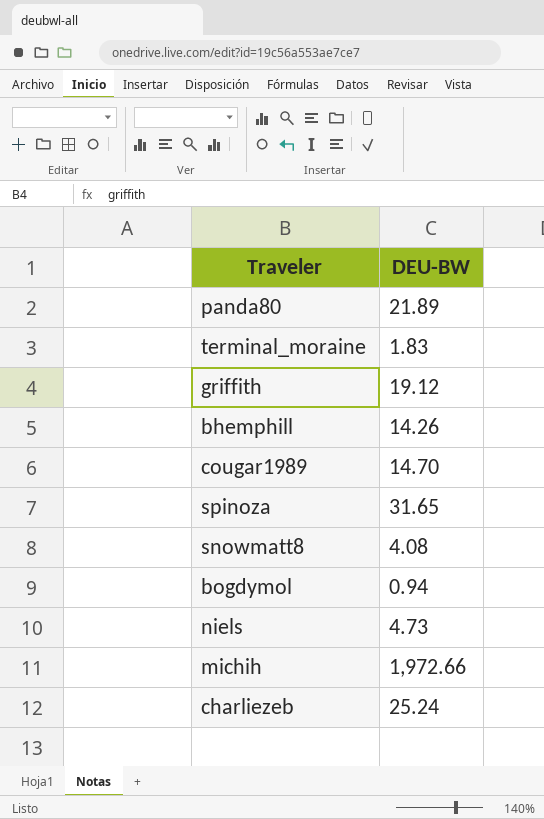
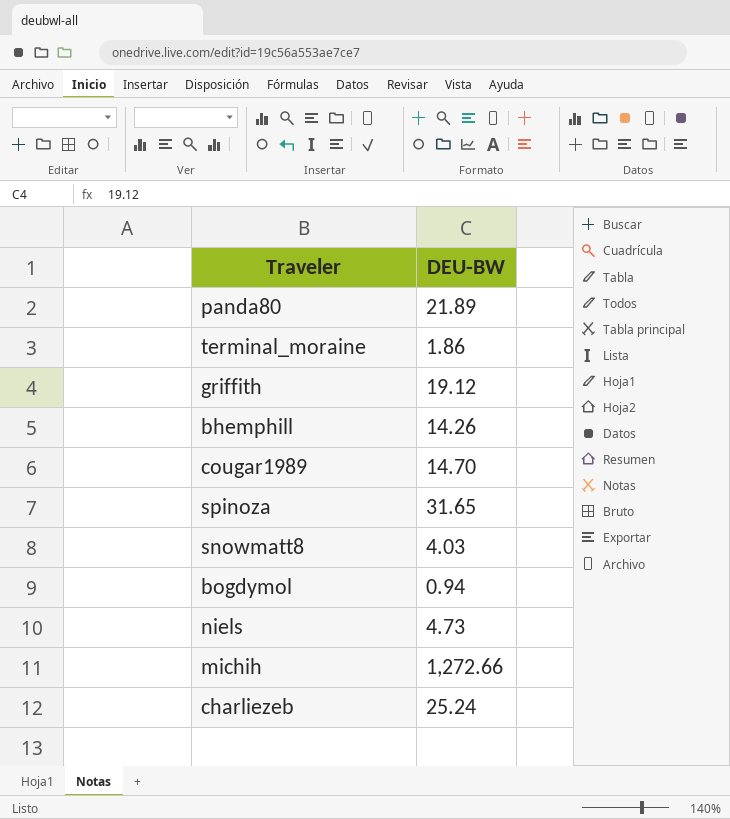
terminal_moraine | DEU-BW: 1.83 -> 1.86
snowmatt8 | DEU-BW: 4.08 -> 4.03
michih | DEU-BW: 1,972.66 -> 1,272.66

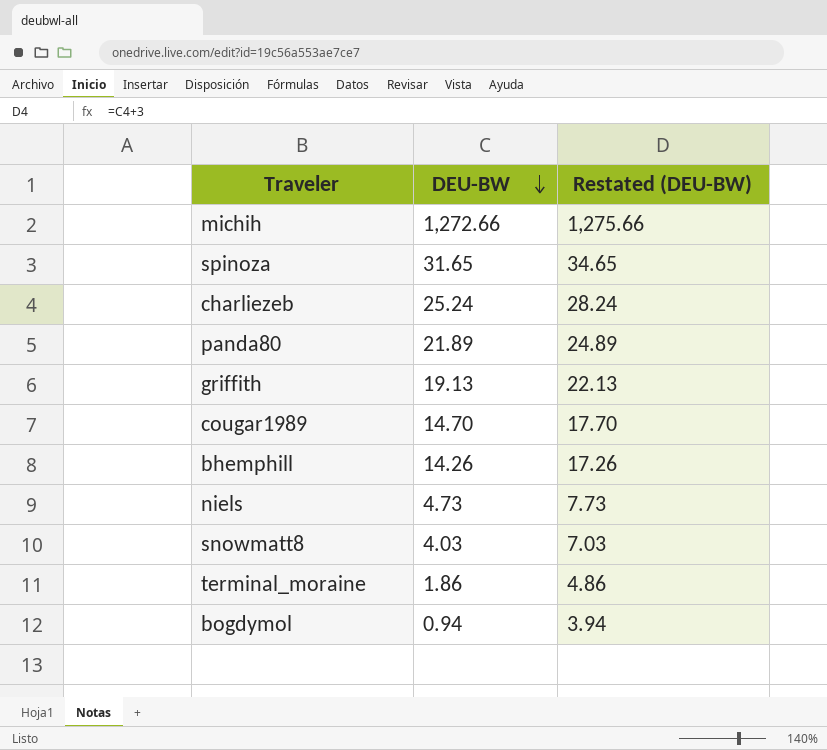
row order: none -> DEU-BW descending
column Restated (DEU-BW) | formula: none -> [DEU-BW] + 3
griffith | DEU-BW: 19.12 -> 19.13

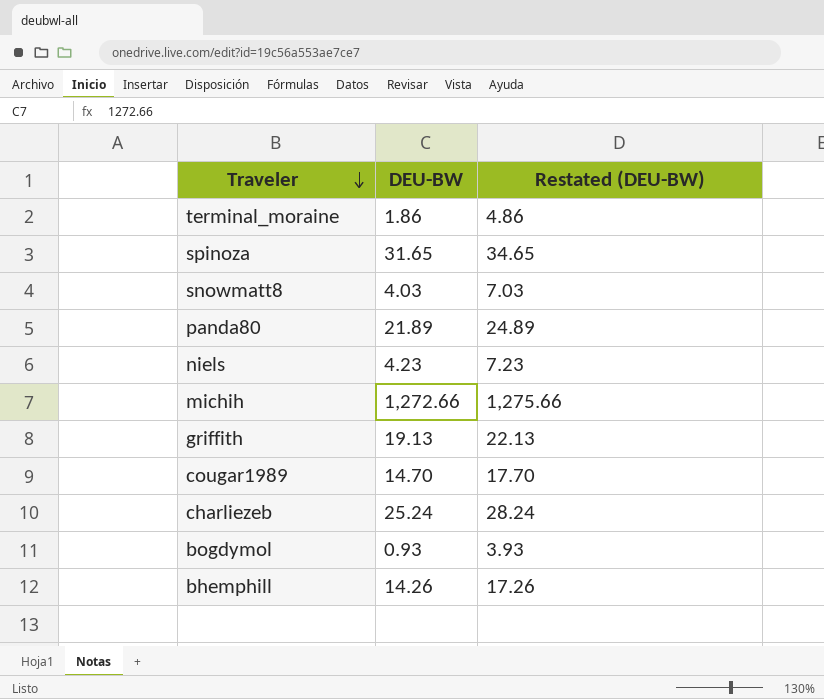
row order: DEU-BW descending -> Traveler descending
niels | DEU-BW: 4.73 -> 4.23
niels | Restated (DEU-BW): 7.73 -> 7.23
bogdymol | DEU-BW: 0.94 -> 0.93
bogdymol | Restated (DEU-BW): 3.94 -> 3.93

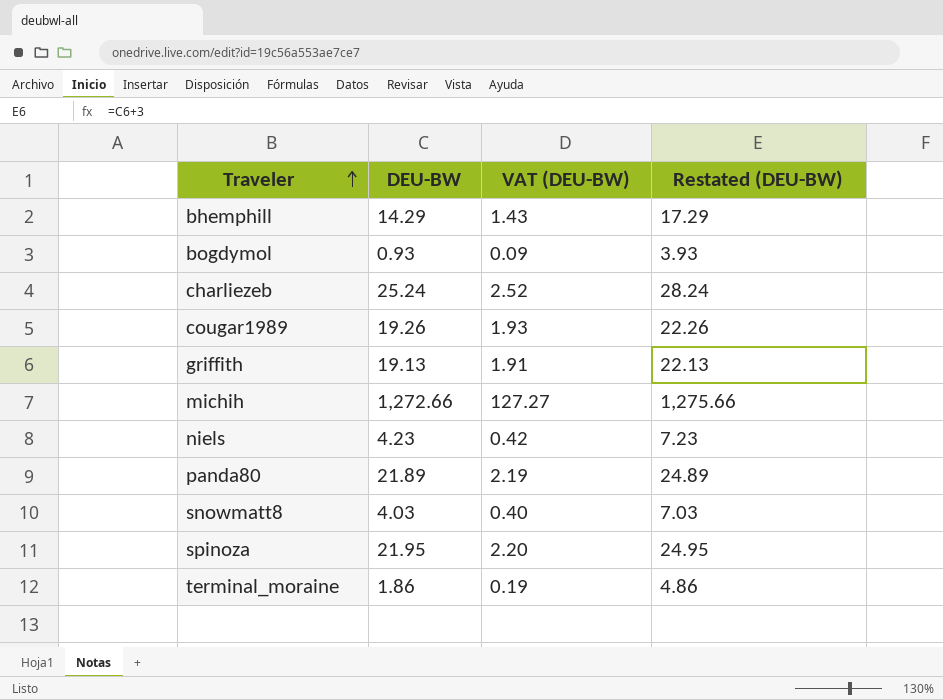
row order: Traveler descending -> Traveler ascending
column VAT (DEU-BW) | formula: none -> [DEU-BW] * 0.1
bhemphill | DEU-BW: 14.26 -> 14.29
bhemphill | Restated (DEU-BW): 17.26 -> 17.29
cougar1989 | DEU-BW: 14.70 -> 19.26
cougar1989 | Restated (DEU-BW): 17.70 -> 22.26
spinoza | DEU-BW: 31.65 -> 21.95
spinoza | Restated (DEU-BW): 34.65 -> 24.95

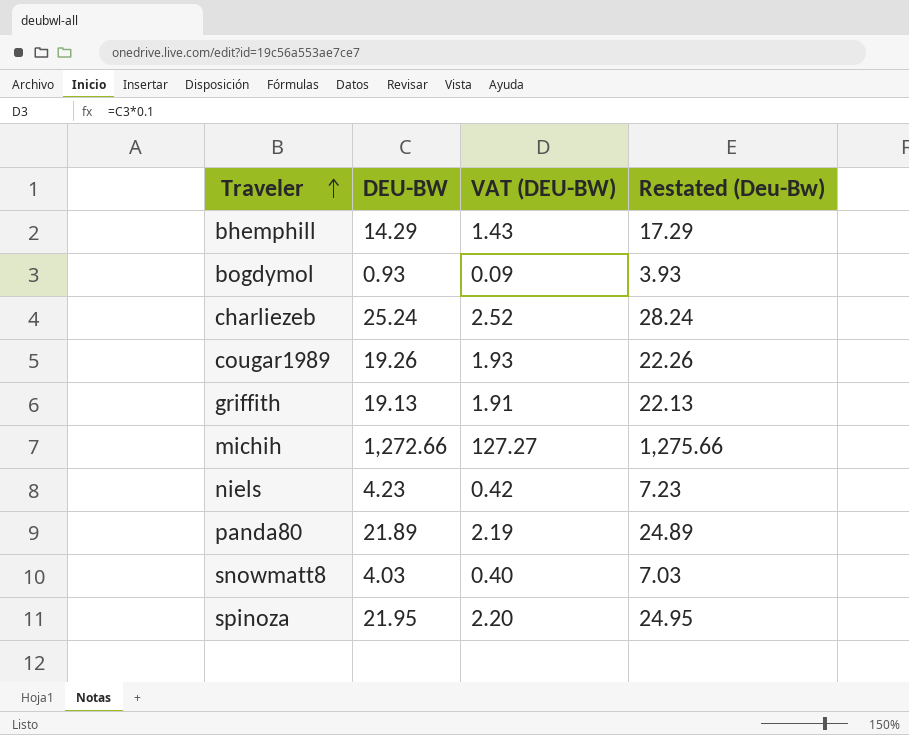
column name: Restated (DEU-BW) -> Restated (Deu-Bw)
row terminal_moraine: 1.86 | 0.19 | 4.86 -> none

